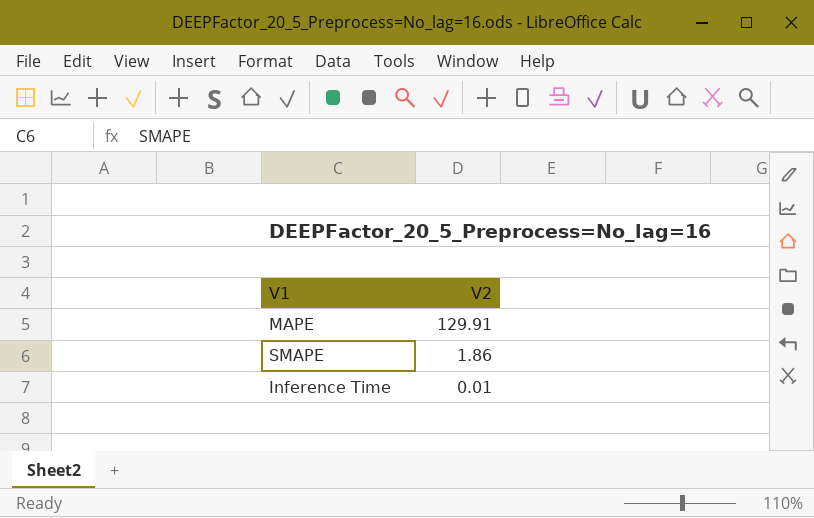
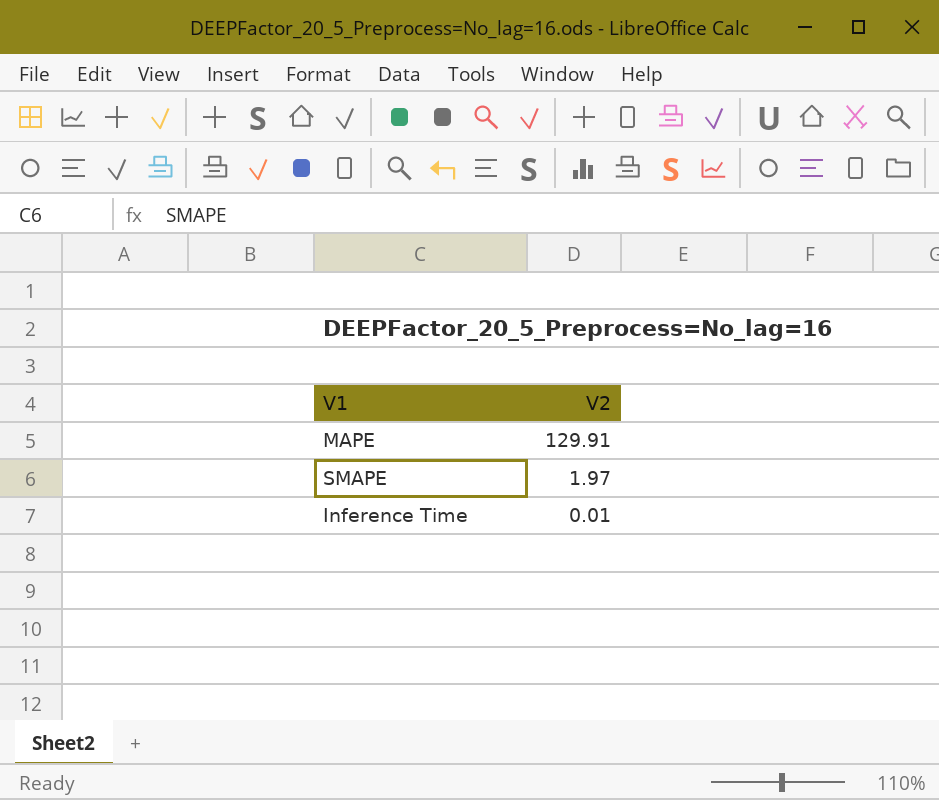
SMAPE | V2: 1.86 -> 1.97

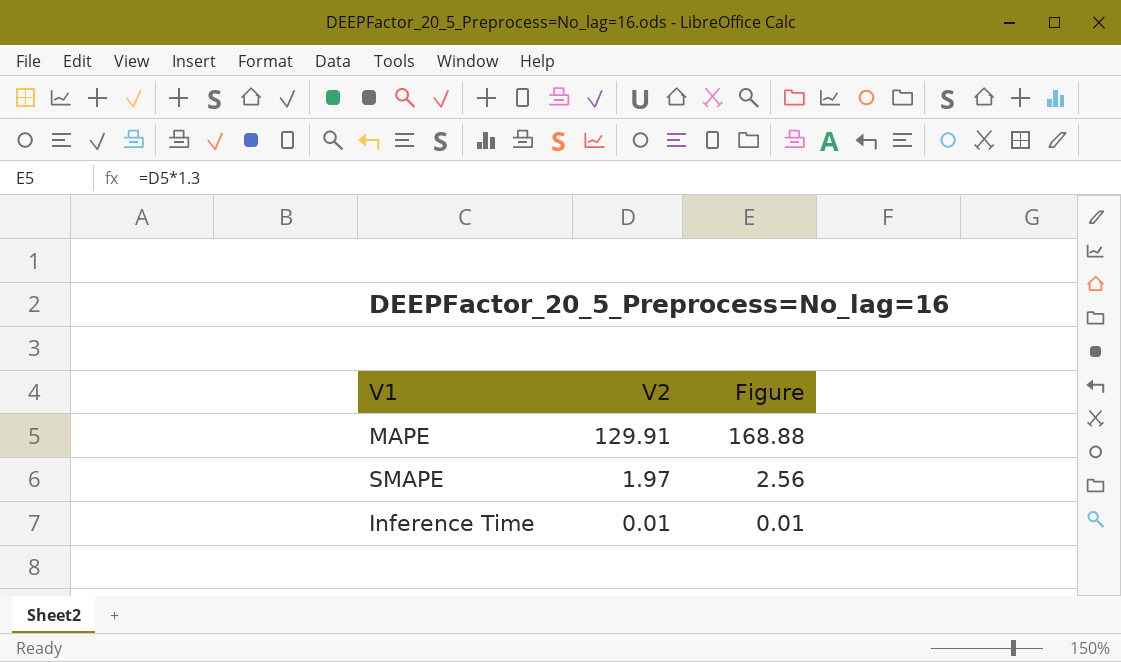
column Figure | formula: none -> [V2] * 1.3

